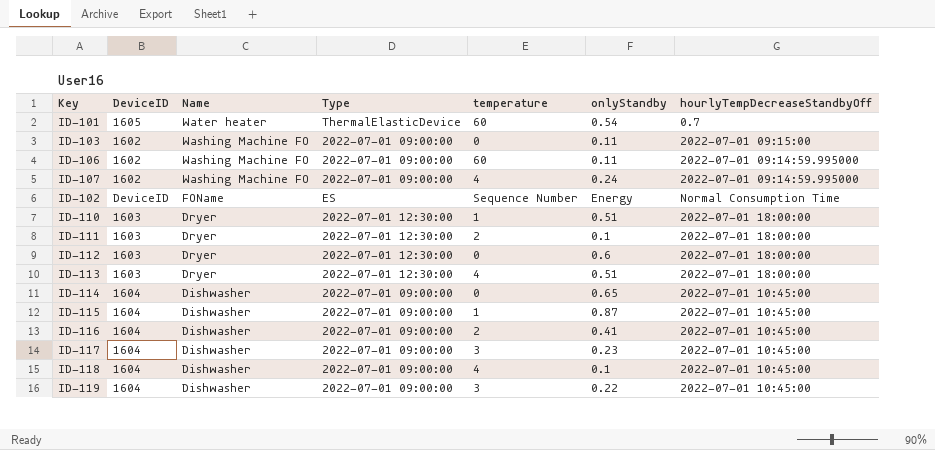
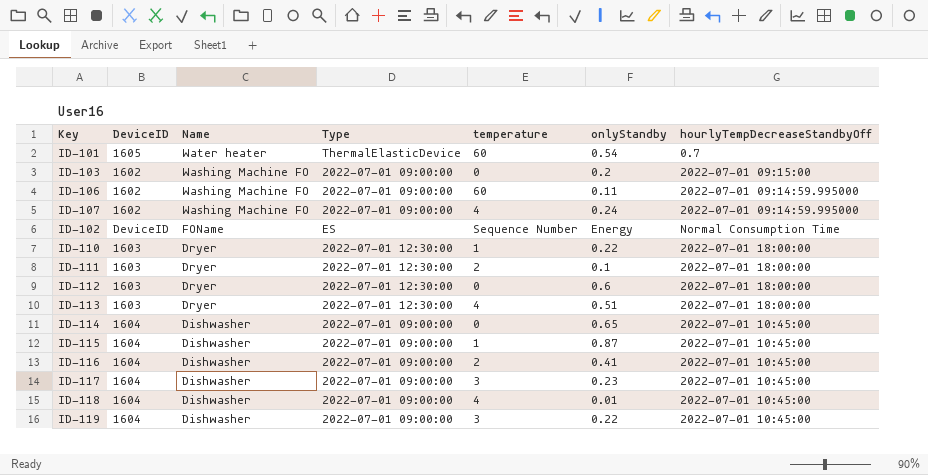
ID-103 | onlyStandby: 0.11 -> 0.2
ID-110 | onlyStandby: 0.51 -> 0.22
ID-118 | onlyStandby: 0.1 -> 0.01

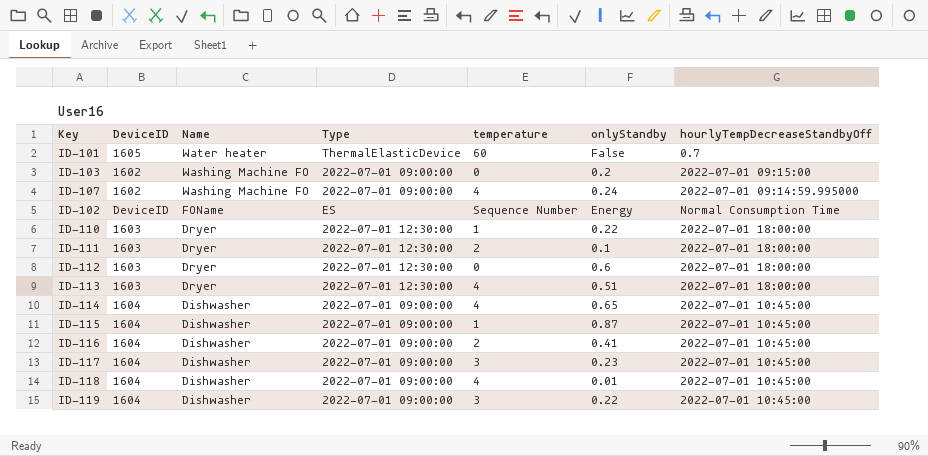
row ID-106: 1602 | Washing Machine FO | 2022-07-01 09:00:00 | 60 | 0.11 | 2022-07-01 09:14:59.995000 -> none
ID-101 | onlyStandby: 0.54 -> False
ID-114 | temperature: 0 -> 4

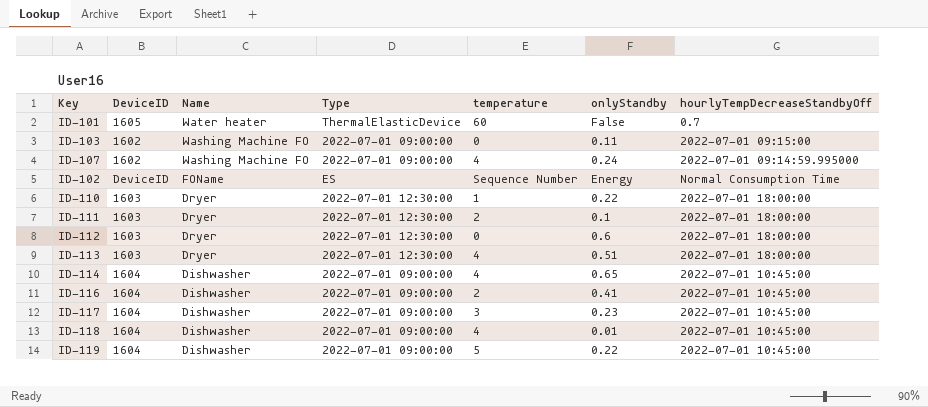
row ID-115: 1604 | Dishwasher | 2022-07-01 09:00:00 | 1 | 0.87 | 2022-07-01 10:45:00 -> none
ID-103 | onlyStandby: 0.2 -> 0.11
ID-119 | temperature: 3 -> 5

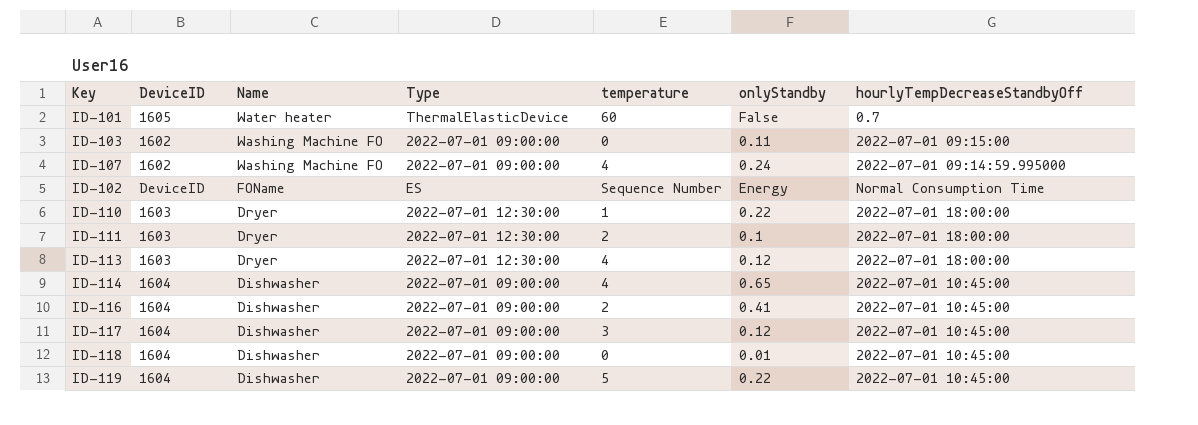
row ID-112: 1603 | Dryer | 2022-07-01 12:30:00 | 0 | 0.6 | 2022-07-01 18:00:00 -> none
ID-113 | onlyStandby: 0.51 -> 0.12
ID-117 | onlyStandby: 0.23 -> 0.12
ID-118 | temperature: 4 -> 0

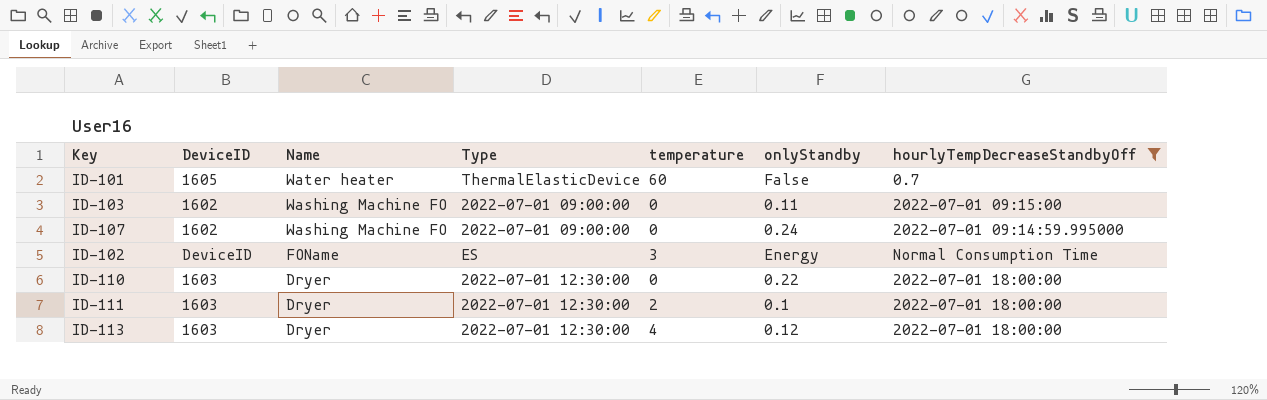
filter: none -> hourlyTempDecreaseStandbyOff != 2022-07-01 10:45:00
ID-107 | temperature: 4 -> 0
ID-102 | temperature: Sequence Number -> 3
ID-110 | temperature: 1 -> 0

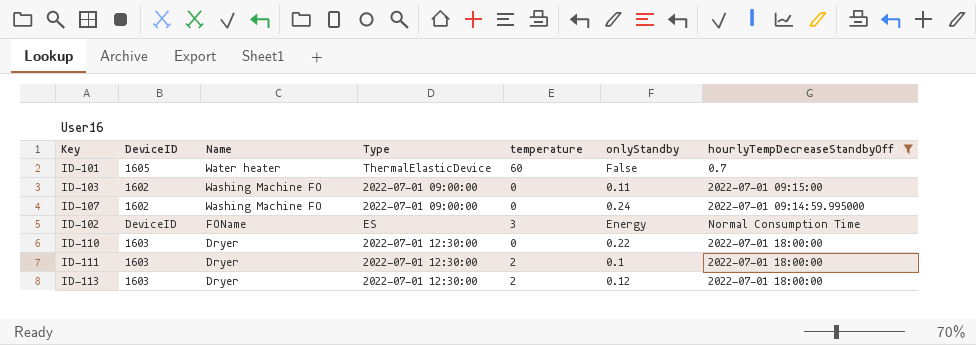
ID-113 | temperature: 4 -> 2

